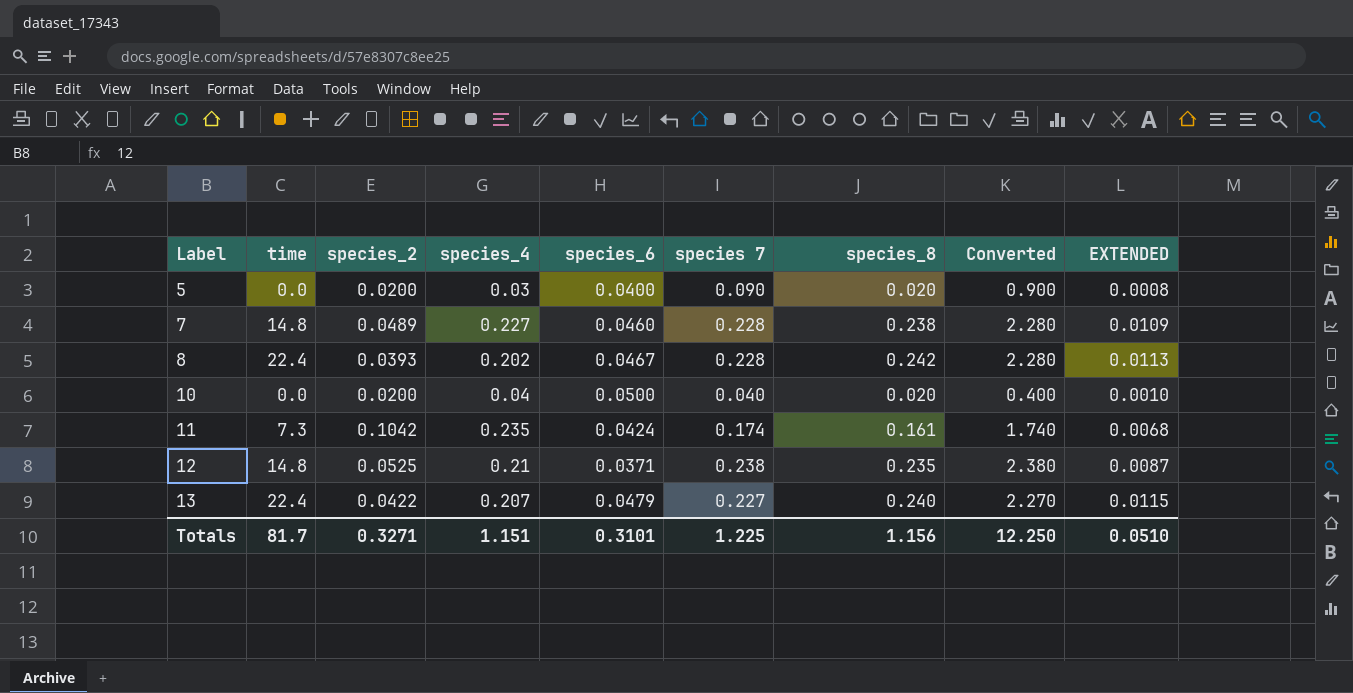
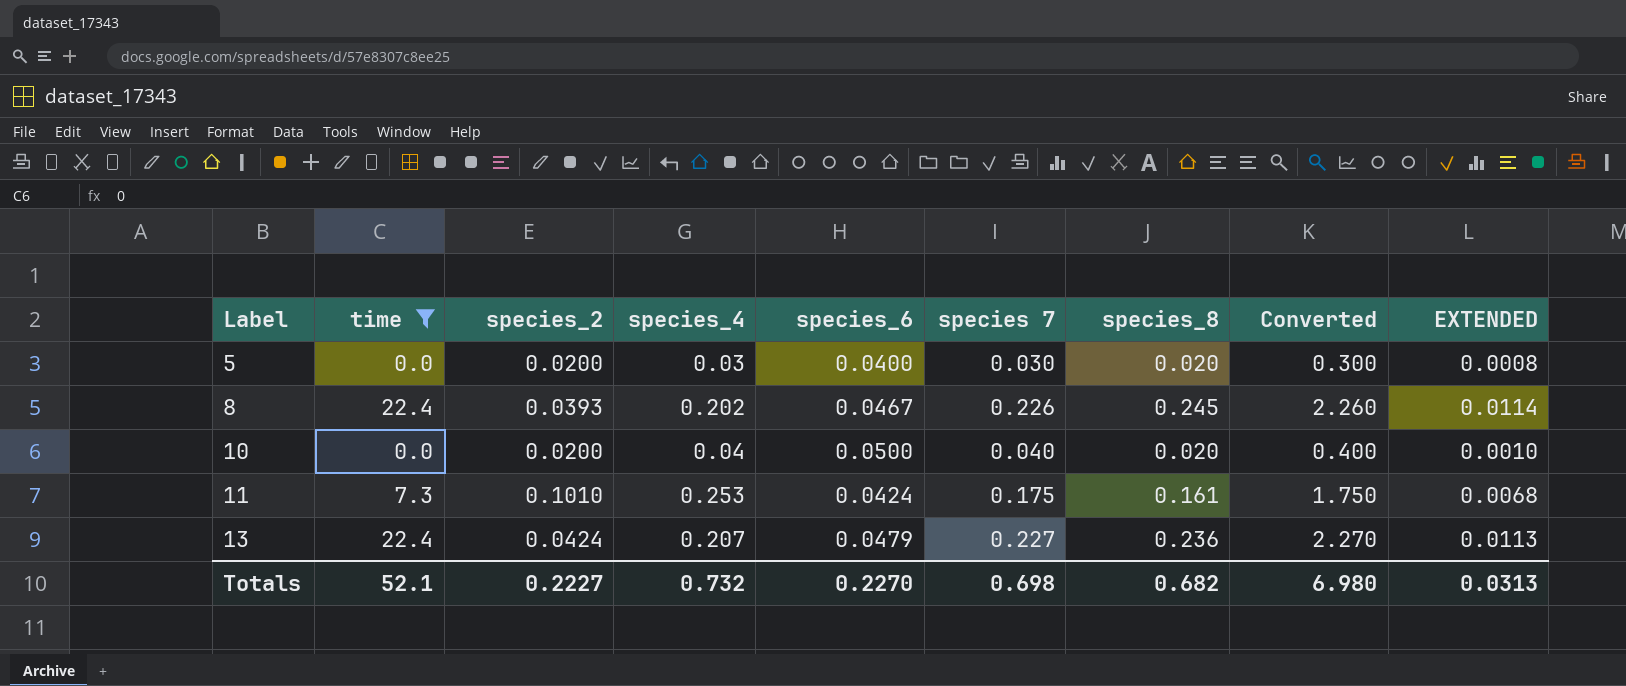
filter: none -> time != 14.8
5 | species 7: 0.090 -> 0.030
5 | Converted: 0.900 -> 0.300
8 | species 7: 0.228 -> 0.226
8 | species_8: 0.242 -> 0.245
8 | Converted: 2.280 -> 2.260
8 | EXTENDED: 0.0113 -> 0.0114
11 | species_2: 0.1042 -> 0.1010
11 | species_4: 0.235 -> 0.253
11 | species 7: 0.174 -> 0.175
11 | Converted: 1.740 -> 1.750
13 | species_2: 0.0422 -> 0.0424
13 | species_8: 0.240 -> 0.236
13 | EXTENDED: 0.0115 -> 0.0113
Totals | time: 81.7 -> 52.1
Totals | species_2: 0.3271 -> 0.2227
Totals | species_4: 1.151 -> 0.732
Totals | species_6: 0.3101 -> 0.2270
Totals | species 7: 1.225 -> 0.698
Totals | species_8: 1.156 -> 0.682
Totals | Converted: 12.250 -> 6.980
Totals | EXTENDED: 0.0510 -> 0.0313

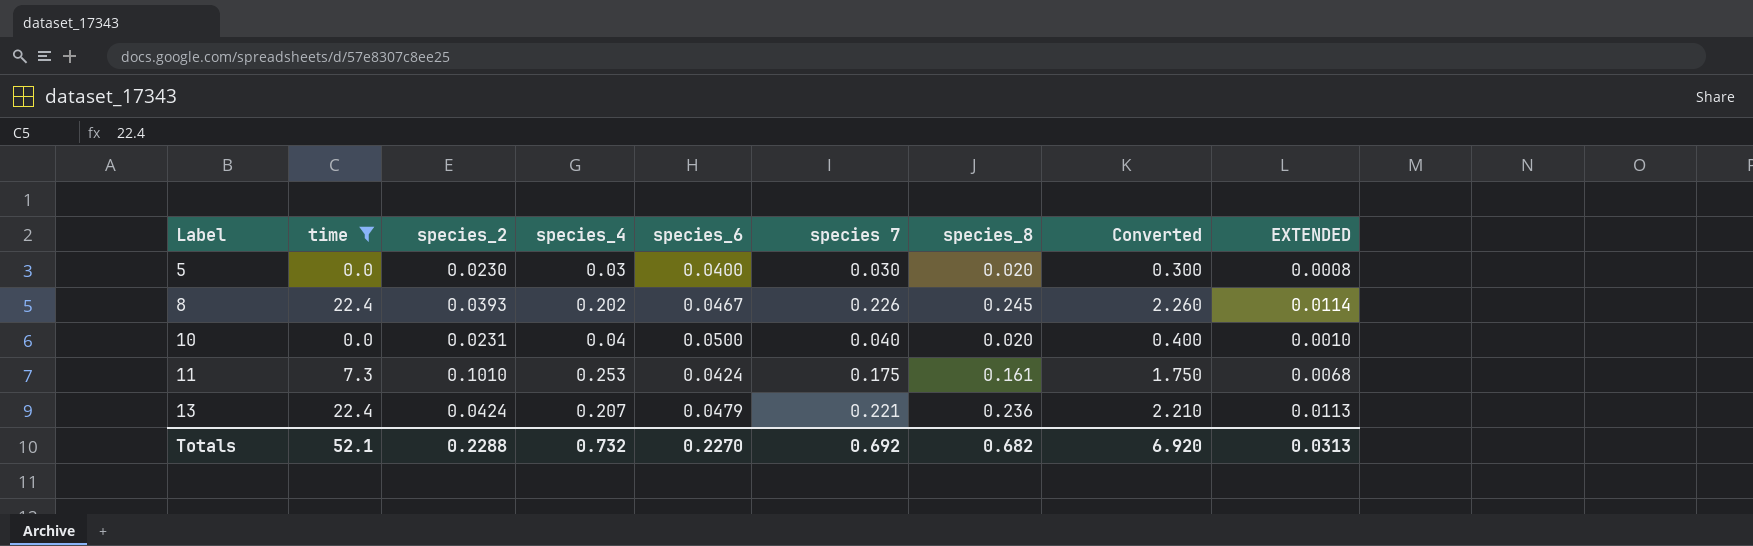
5 | species_2: 0.0200 -> 0.0230
10 | species_2: 0.0200 -> 0.0231
13 | species 7: 0.227 -> 0.221
13 | Converted: 2.270 -> 2.210
Totals | species_2: 0.2227 -> 0.2288
Totals | species 7: 0.698 -> 0.692
Totals | Converted: 6.980 -> 6.920

